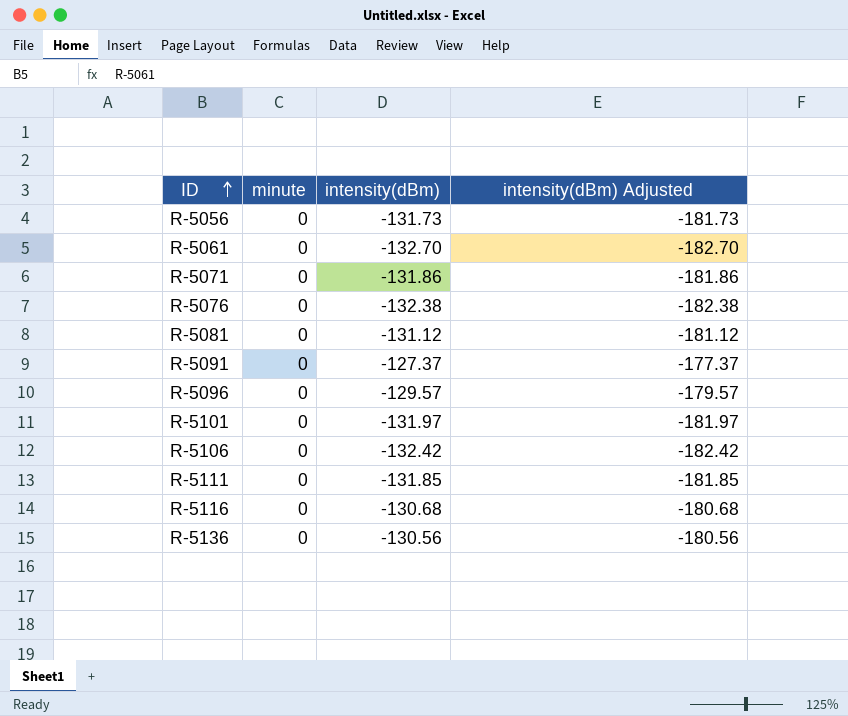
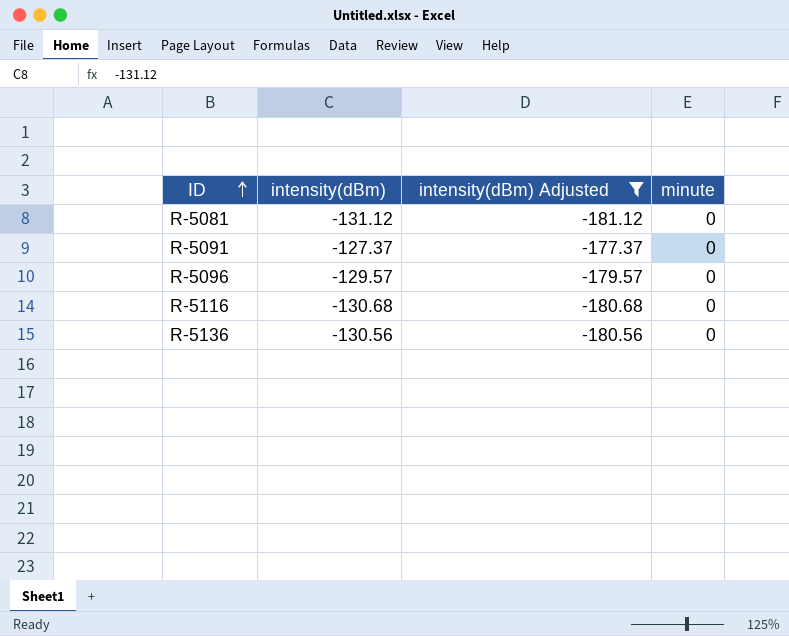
filter: none -> intensity(dBm) Adjusted >= -181.12
column minute | position: 2 -> 4

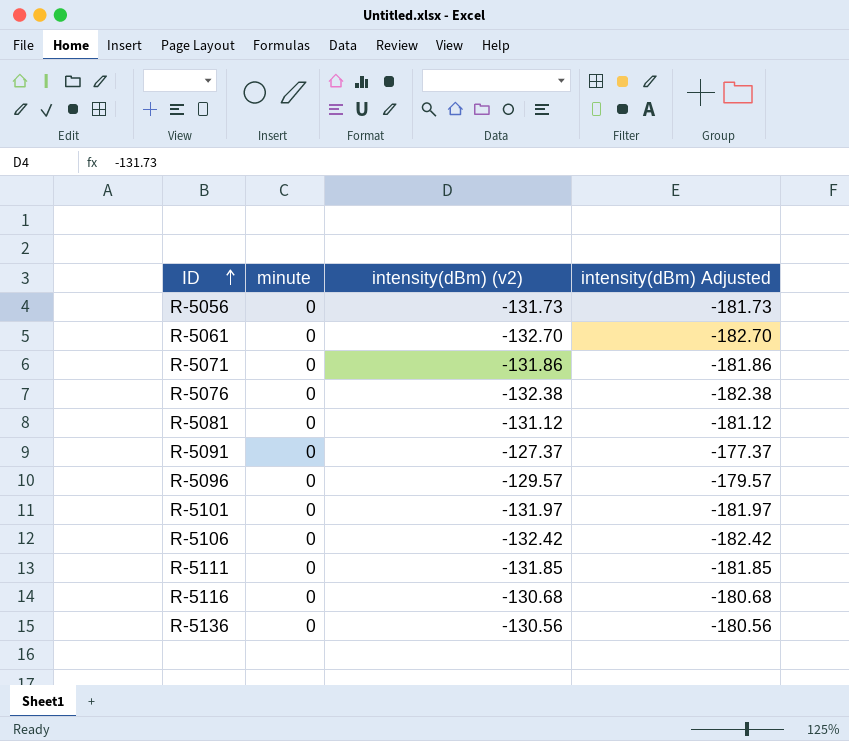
filter: intensity(dBm) Adjusted >= -181.12 -> none
column minute | position: 4 -> 2
column name: intensity(dBm) -> intensity(dBm) (v2)

